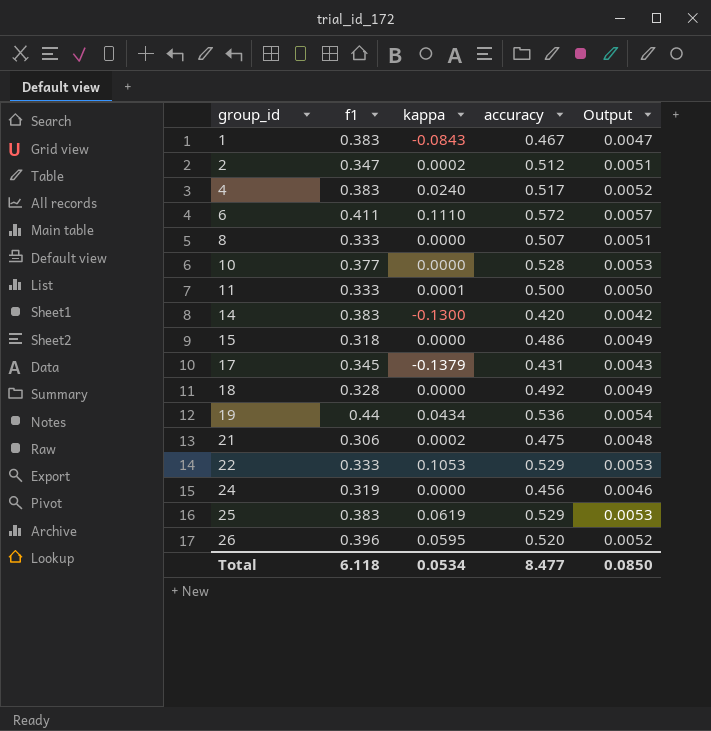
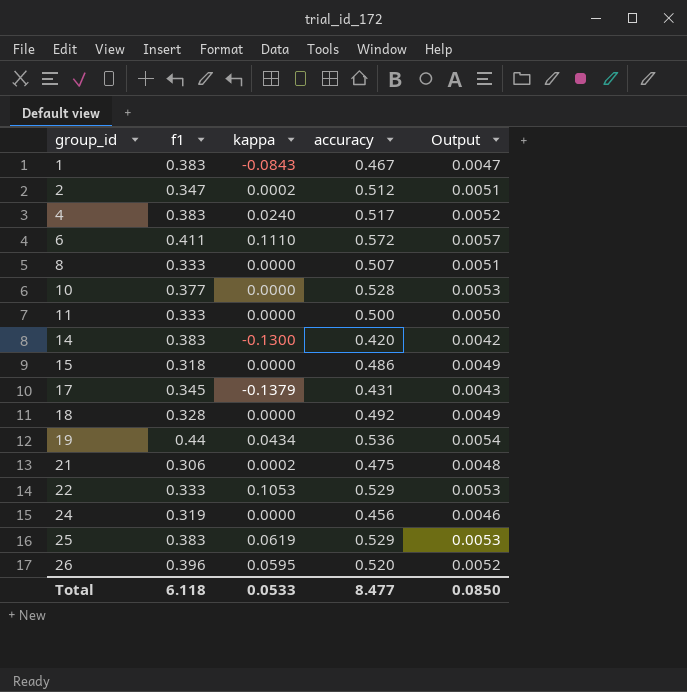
11 | kappa: 0.0001 -> 0.0000
Total | kappa: 0.0534 -> 0.0533

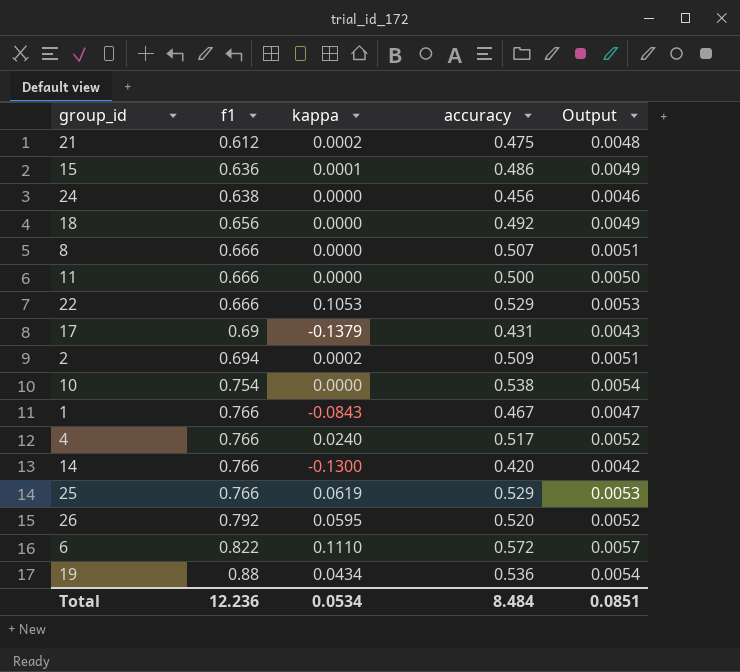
row order: group_id ascending -> f1 ascending
21 | f1: 0.306 -> 0.612
15 | f1: 0.318 -> 0.636
15 | kappa: 0.0000 -> 0.0001
24 | f1: 0.319 -> 0.638
18 | f1: 0.328 -> 0.656
8 | f1: 0.333 -> 0.666
11 | f1: 0.333 -> 0.666
22 | f1: 0.333 -> 0.666
17 | f1: 0.345 -> 0.69
2 | f1: 0.347 -> 0.694
2 | accuracy: 0.512 -> 0.509
10 | f1: 0.377 -> 0.754
10 | accuracy: 0.528 -> 0.538
10 | Output: 0.0053 -> 0.0054
1 | f1: 0.383 -> 0.766
4 | f1: 0.383 -> 0.766
14 | f1: 0.383 -> 0.766
25 | f1: 0.383 -> 0.766
26 | f1: 0.396 -> 0.792
6 | f1: 0.411 -> 0.822
19 | f1: 0.44 -> 0.88
Total | f1: 6.118 -> 12.236
Total | kappa: 0.0533 -> 0.0534
Total | accuracy: 8.477 -> 8.484
Total | Output: 0.0850 -> 0.0851

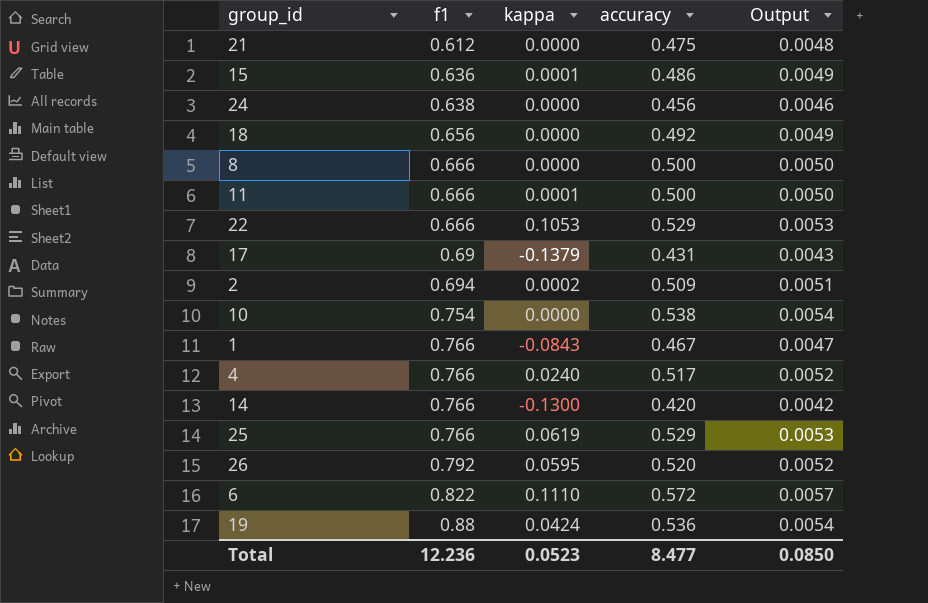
21 | kappa: 0.0002 -> 0.0000
8 | accuracy: 0.507 -> 0.500
8 | Output: 0.0051 -> 0.0050
11 | kappa: 0.0000 -> 0.0001
19 | kappa: 0.0434 -> 0.0424
Total | kappa: 0.0534 -> 0.0523
Total | accuracy: 8.484 -> 8.477
Total | Output: 0.0851 -> 0.0850

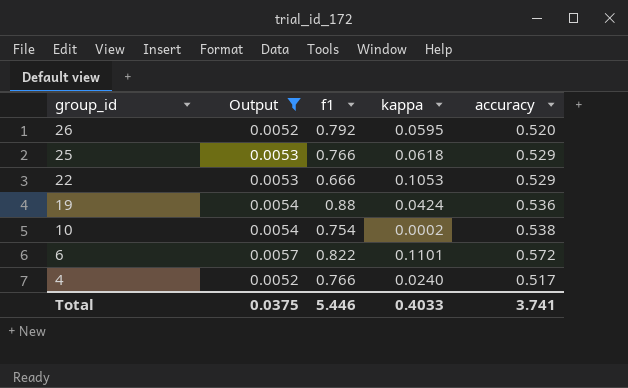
filter: none -> Output >= 0.0052
row order: f1 ascending -> group_id descending
column Output | position: 5 -> 2
25 | kappa: 0.0619 -> 0.0618
10 | kappa: 0.0000 -> 0.0002
6 | kappa: 0.1110 -> 0.1101
Total | Output: 0.0850 -> 0.0375
Total | f1: 12.236 -> 5.446
Total | kappa: 0.0523 -> 0.4033
Total | accuracy: 8.477 -> 3.741

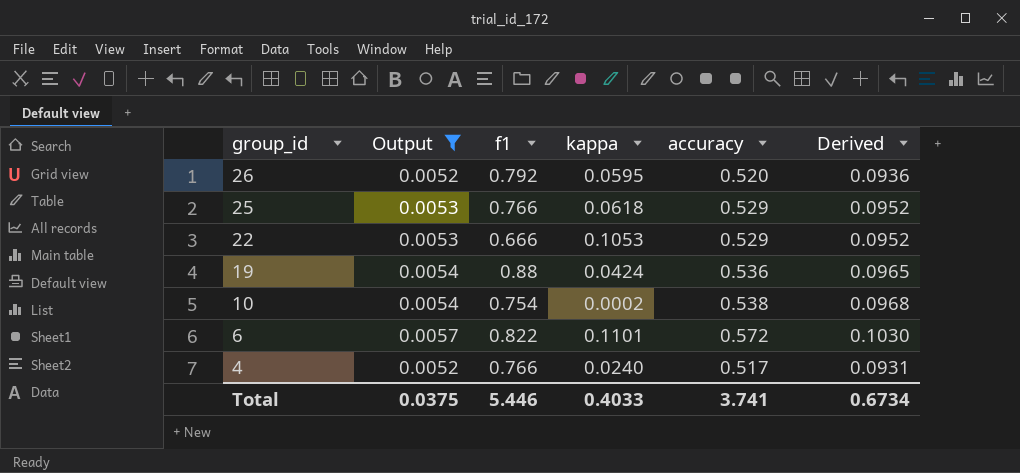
column Derived | formula: none -> [accuracy] * 0.18

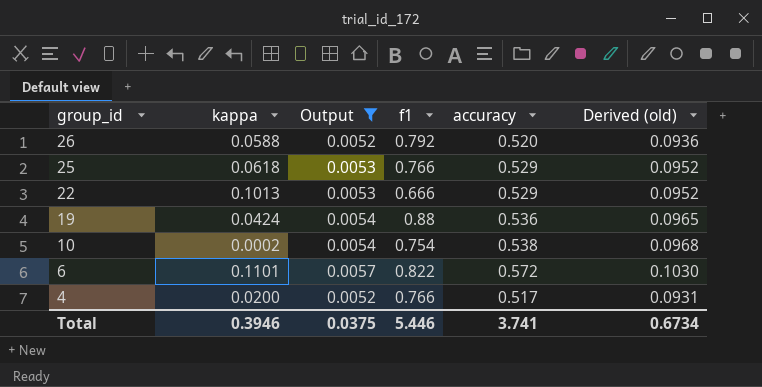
column kappa | position: 4 -> 2
column name: Derived -> Derived (old)
26 | kappa: 0.0595 -> 0.0588
22 | kappa: 0.1053 -> 0.1013
4 | kappa: 0.0240 -> 0.0200
Total | kappa: 0.4033 -> 0.3946

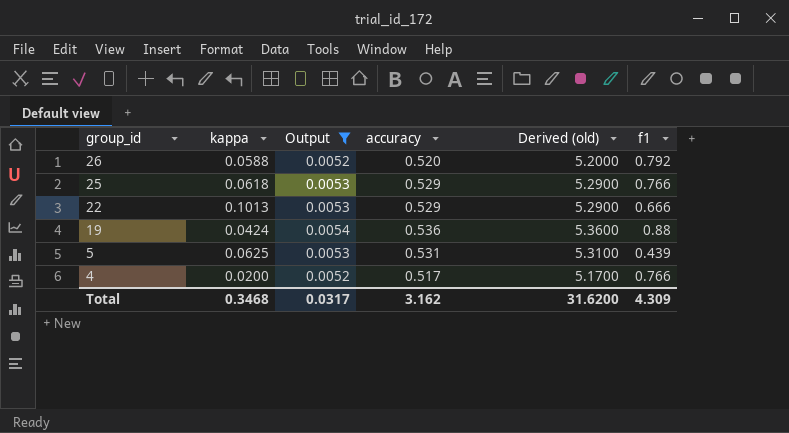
column Derived (old) | formula: [accuracy] * 0.18 -> [accuracy] * 10
column f1 | position: 4 -> 6
row 10: 0.0002 | 0.0054 | 0.754 | 0.538 | 0.0968 -> none
row 6: 0.1101 | 0.0057 | 0.822 | 0.572 | 0.1030 -> none
row 5: none -> 0.0625 | 0.0053 | 0.531 | 5.3100 | 0.439
Total | kappa: 0.3946 -> 0.3468
Total | Output: 0.0375 -> 0.0317
Total | accuracy: 3.741 -> 3.162
Total | Derived (old): 0.6734 -> 31.6200
Total | f1: 5.446 -> 4.309

